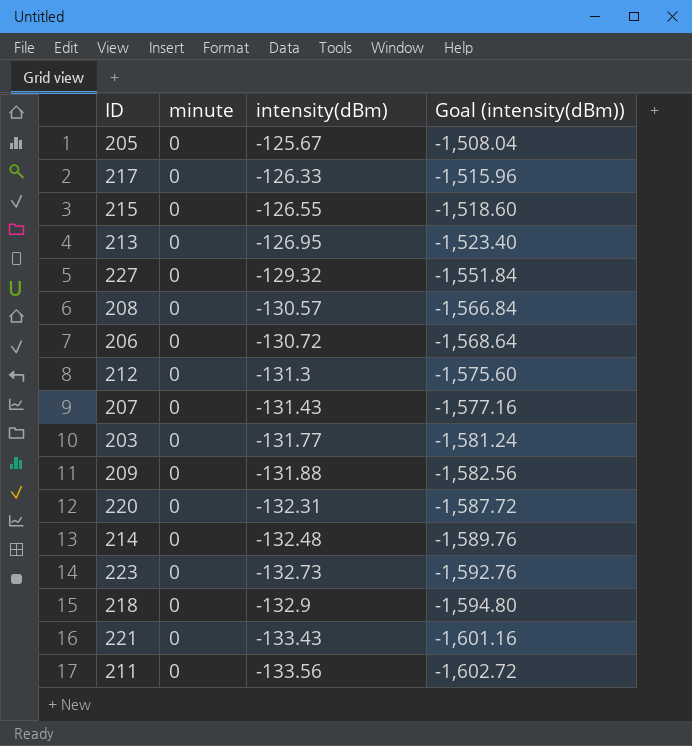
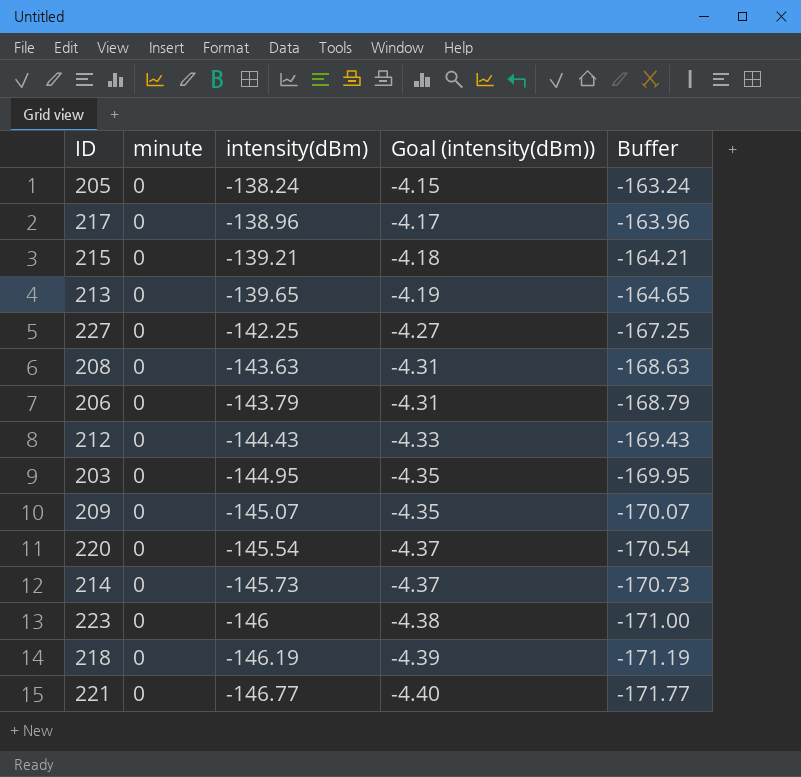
column Goal (intensity(dBm)) | formula: [intensity(dBm)] * 12 -> [intensity(dBm)] * 0.03
column Buffer | formula: none -> [intensity(dBm)] - 25
row 207: 0 | -131.43 | -1,577.16 -> none
row 211: 0 | -133.56 | -1,602.72 -> none
205 | intensity(dBm): -125.67 -> -138.24
217 | intensity(dBm): -126.33 -> -138.96
215 | intensity(dBm): -126.55 -> -139.21
213 | intensity(dBm): -126.95 -> -139.65
227 | intensity(dBm): -129.32 -> -142.25
208 | intensity(dBm): -130.57 -> -143.63
206 | intensity(dBm): -130.72 -> -143.79
212 | intensity(dBm): -131.3 -> -144.43
203 | intensity(dBm): -131.77 -> -144.95
209 | intensity(dBm): -131.88 -> -145.07
220 | intensity(dBm): -132.31 -> -145.54
214 | intensity(dBm): -132.48 -> -145.73
223 | intensity(dBm): -132.73 -> -146
218 | intensity(dBm): -132.9 -> -146.19
221 | intensity(dBm): -133.43 -> -146.77

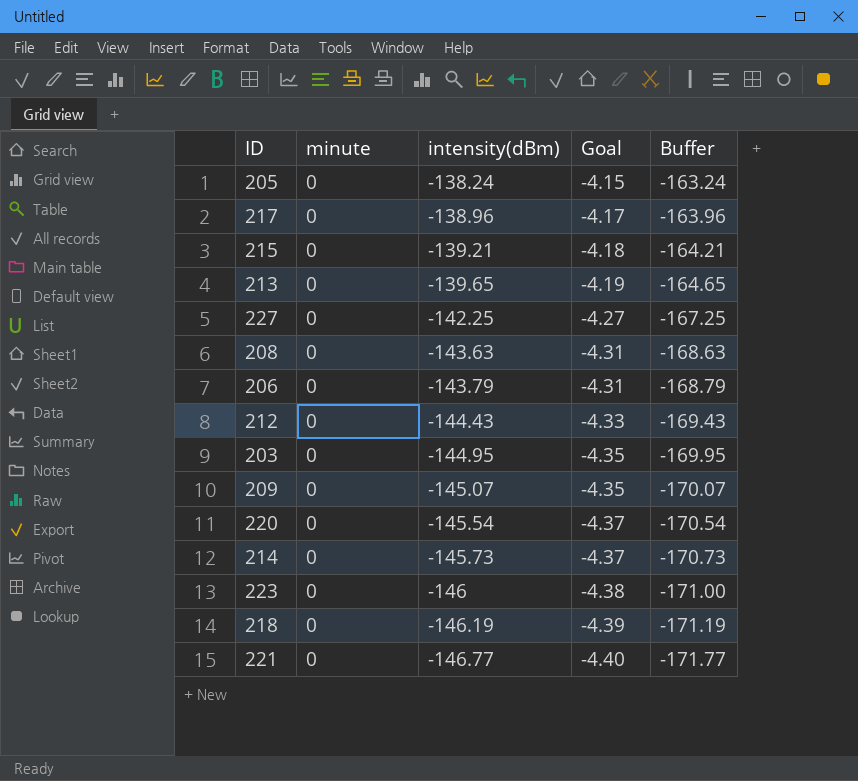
column name: Goal (intensity(dBm)) -> Goal

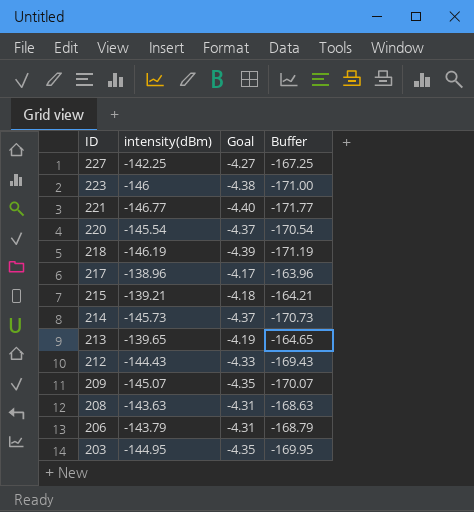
row order: intensity(dBm) descending -> ID descending
column minute | position: 2 -> none
row 205: 0 | -138.24 | -4.15 | -163.24 -> none

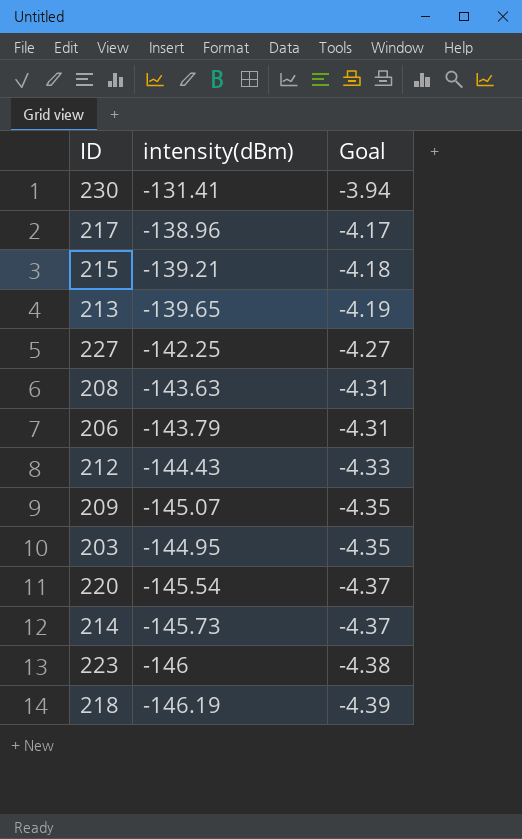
row order: ID descending -> Goal descending
column Buffer | formula: [intensity(dBm)] - 25 -> none
row 221: -146.77 | -4.40 | -171.77 -> none
row 230: none -> -131.41 | -3.94

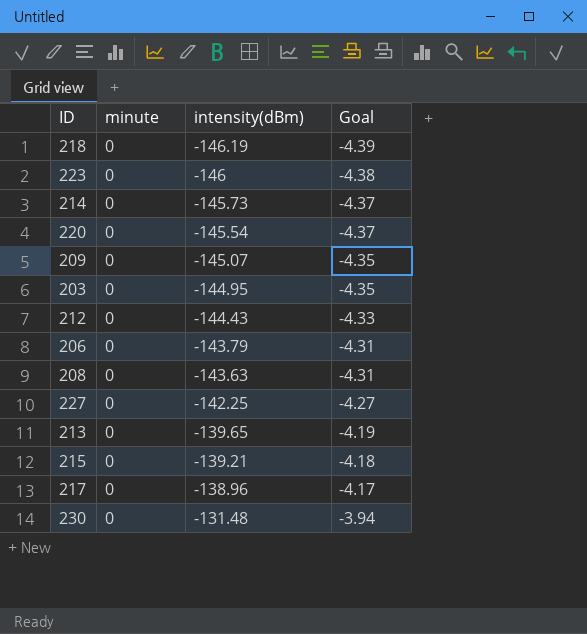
row order: Goal descending -> intensity(dBm) ascending
column minute | position: none -> 2
230 | intensity(dBm): -131.41 -> -131.48

